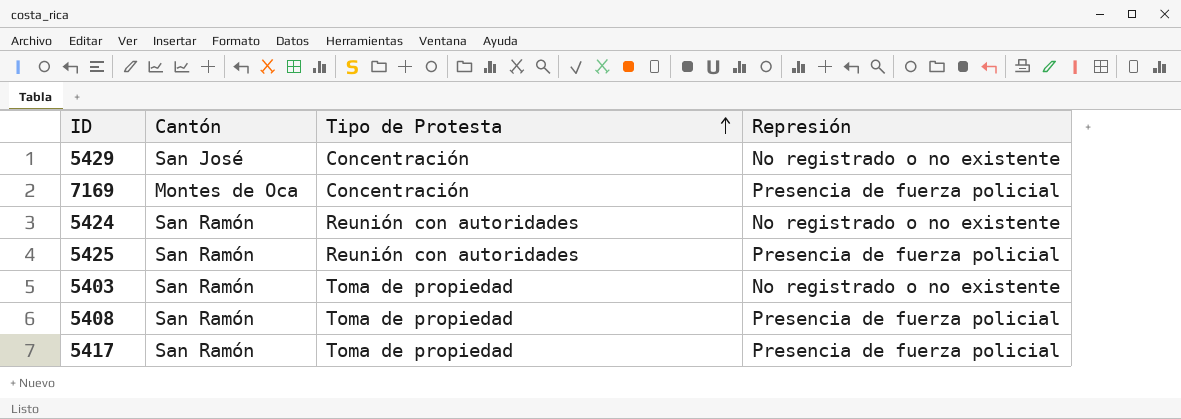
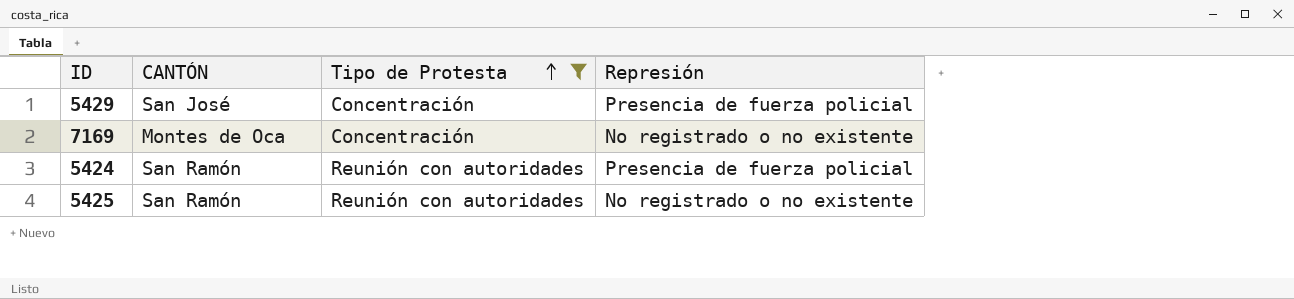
filter: none -> Tipo de Protesta != Toma de propiedad
column name: Cantón -> CANTÓN
5429 | Represión: No registrado o no existente -> Presencia de fuerza policial
7169 | Represión: Presencia de fuerza policial -> No registrado o no existente
5424 | Represión: No registrado o no existente -> Presencia de fuerza policial
5425 | Represión: Presencia de fuerza policial -> No registrado o no existente

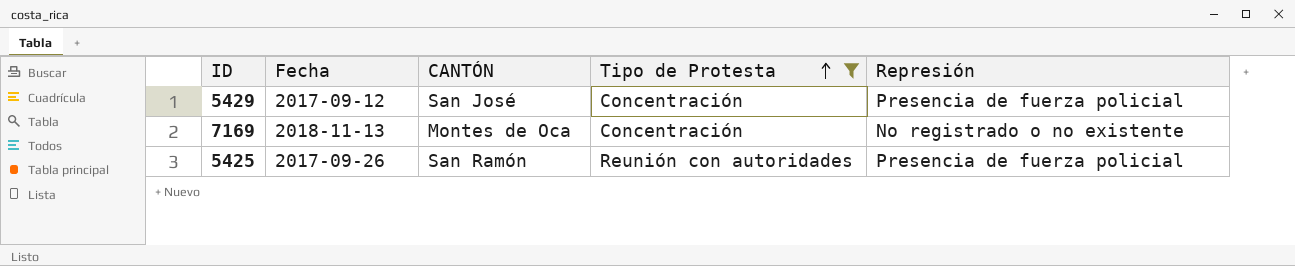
column Fecha | position: none -> 2
row 5424: San Ramón | Reunión con autoridades | Presencia de fuerza policial -> none
5425 | Represión: No registrado o no existente -> Presencia de fuerza policial

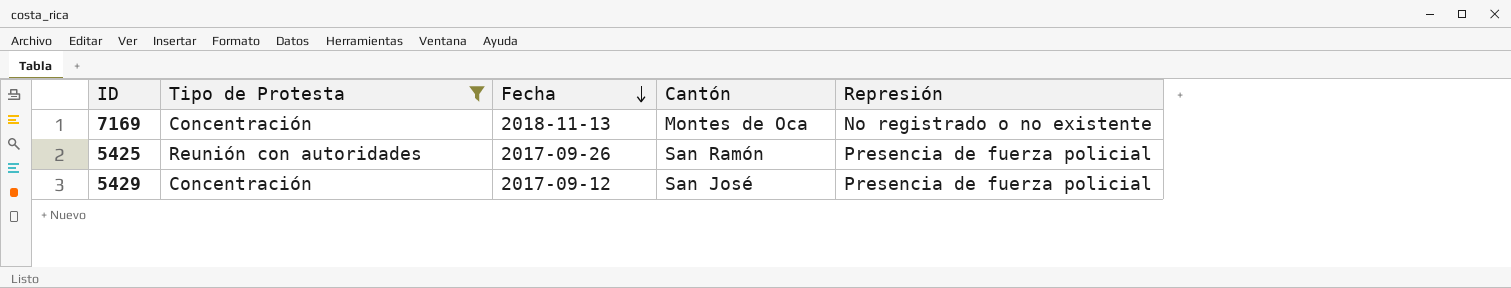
row order: Tipo de Protesta ascending -> Fecha descending
column Tipo de Protesta | position: 4 -> 2
column name: CANTÓN -> Cantón

